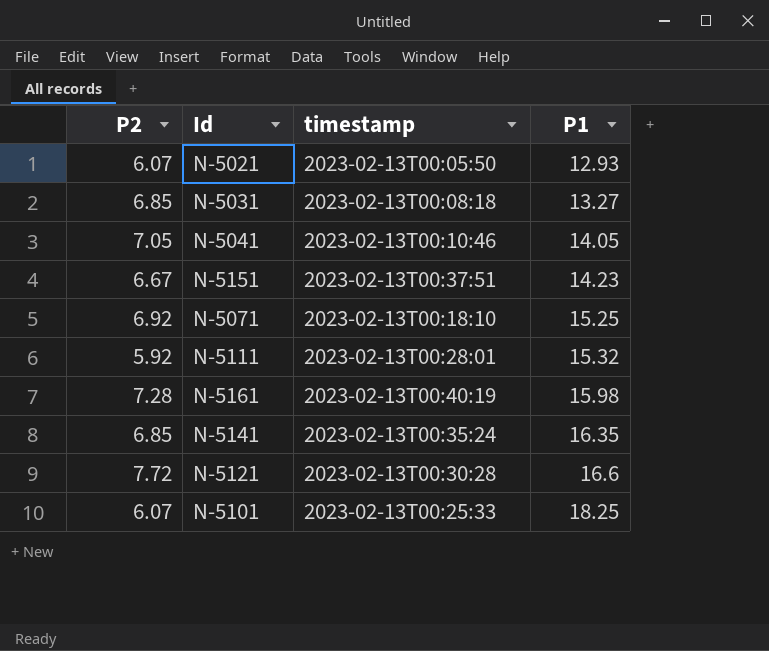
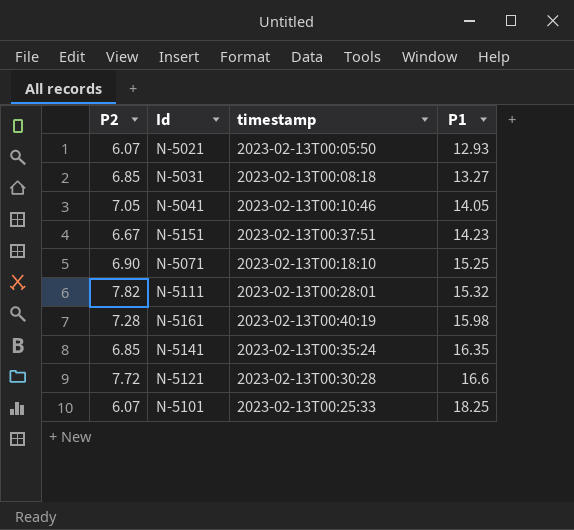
N-5071 | P2: 6.92 -> 6.90
N-5111 | P2: 5.92 -> 7.82

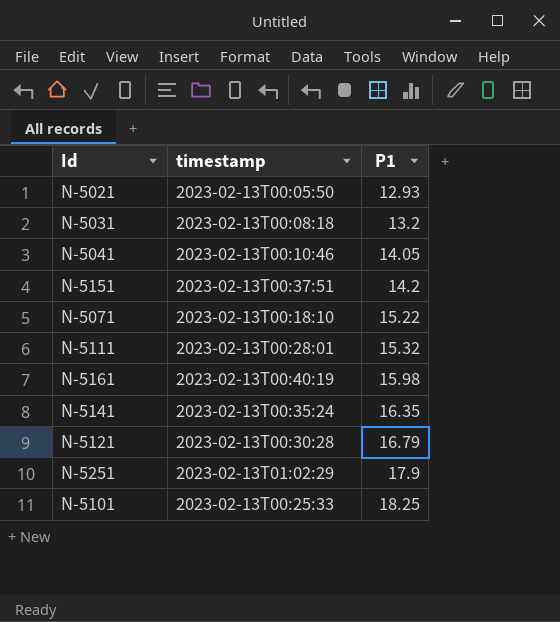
column P2 | position: 1 -> none
N-5031 | P1: 13.27 -> 13.2
N-5151 | P1: 14.23 -> 14.2
N-5071 | P1: 15.25 -> 15.22
N-5121 | P1: 16.6 -> 16.79
row N-5251: none -> 2023-02-13T01:02:29 | 17.9

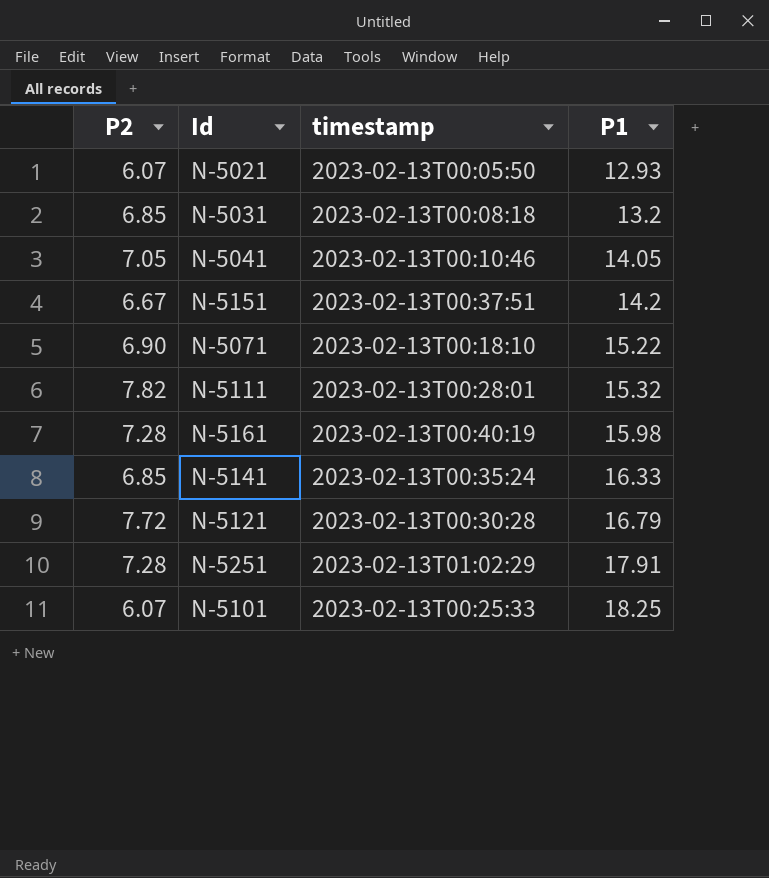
column P2 | position: none -> 1
N-5141 | P1: 16.35 -> 16.33
N-5251 | P1: 17.9 -> 17.91

